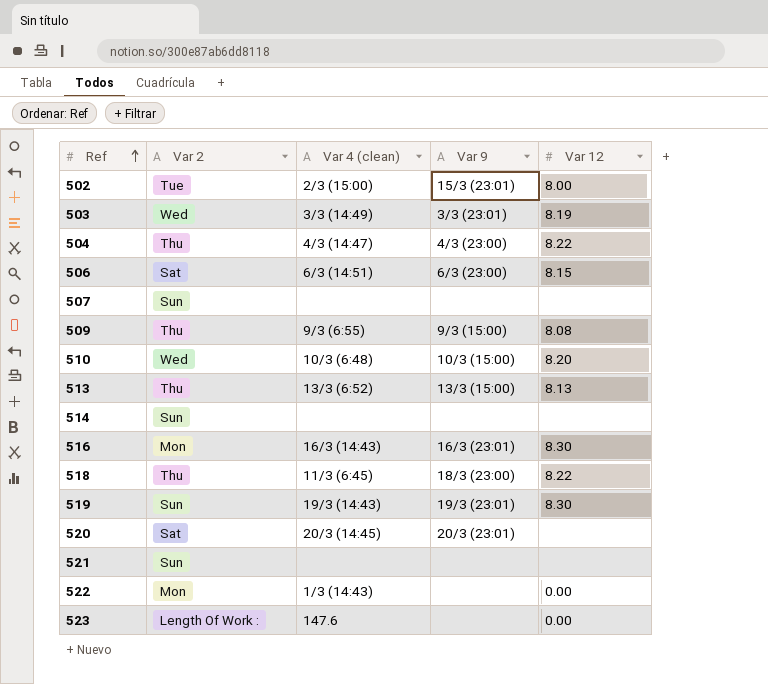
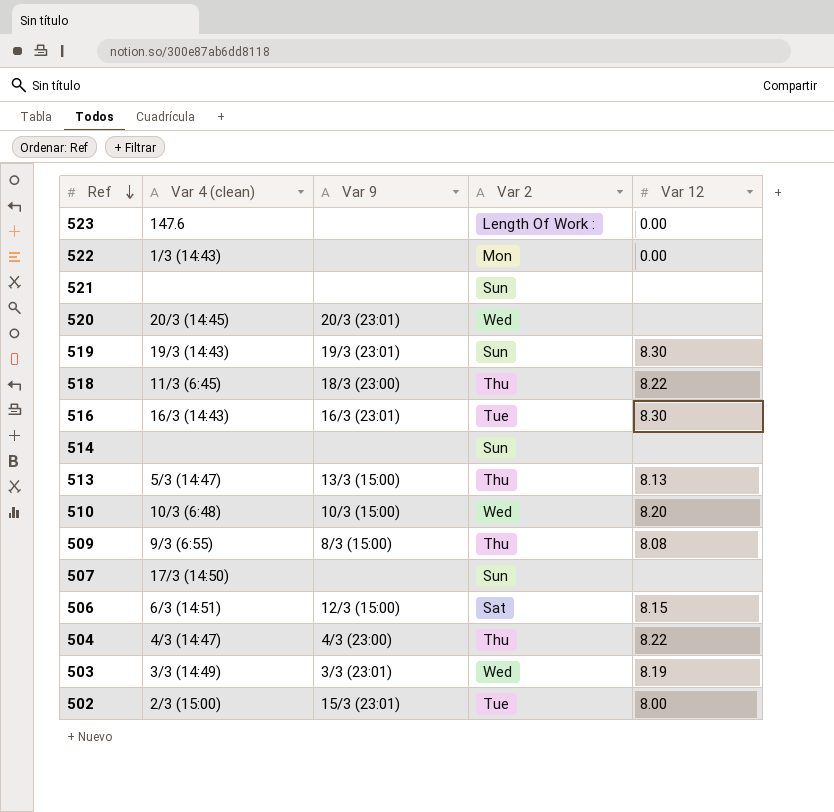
row order: Ref ascending -> Ref descending
column Var 2 | position: 2 -> 4
520 | Var 2: Sat -> Wed
516 | Var 2: Mon -> Tue
513 | Var 4 (clean): 13/3 (6:52) -> 5/3 (14:47)
509 | Var 9: 9/3 (15:00) -> 8/3 (15:00)
507 | Var 4 (clean): none -> 17/3 (14:50)
506 | Var 9: 6/3 (23:00) -> 12/3 (15:00)

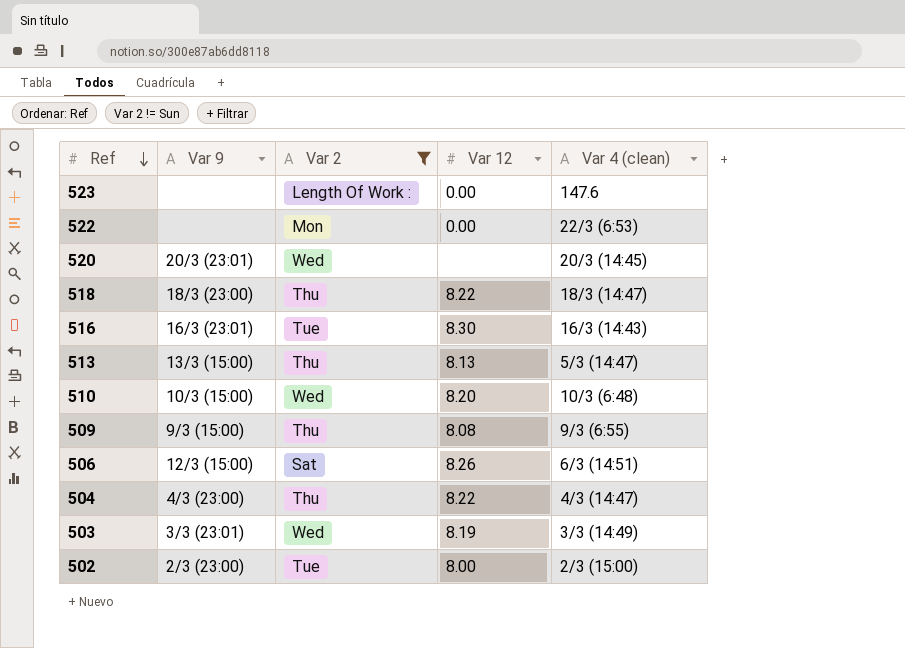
filter: none -> Var 2 != Sun
column Var 4 (clean) | position: 2 -> 5
522 | Var 4 (clean): 1/3 (14:43) -> 22/3 (6:53)
518 | Var 4 (clean): 11/3 (6:45) -> 18/3 (14:47)
509 | Var 9: 8/3 (15:00) -> 9/3 (15:00)
506 | Var 12: 8.15 -> 8.26
502 | Var 9: 15/3 (23:01) -> 2/3 (23:00)

